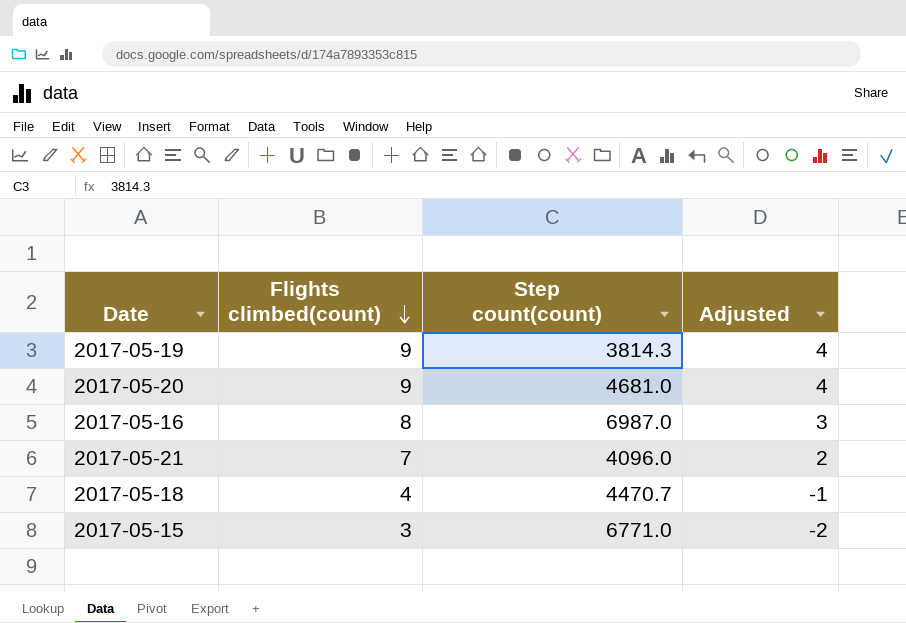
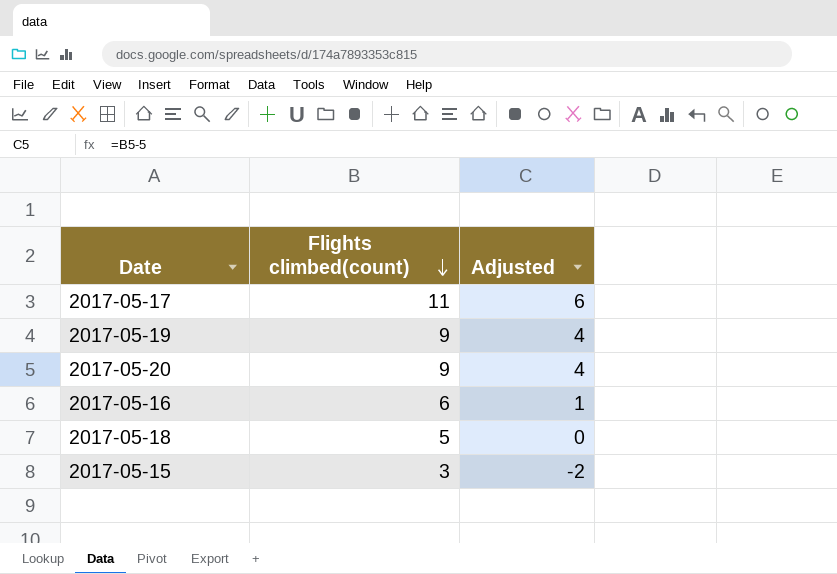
column Step count(count) | position: 3 -> none
row 2017-05-21: 7 | 4096.0 | 2 -> none
row 2017-05-17: none -> 11 | 6
2017-05-16 | Flights climbed(count): 8 -> 6
2017-05-16 | Adjusted: 3 -> 1
2017-05-18 | Flights climbed(count): 4 -> 5
2017-05-18 | Adjusted: -1 -> 0

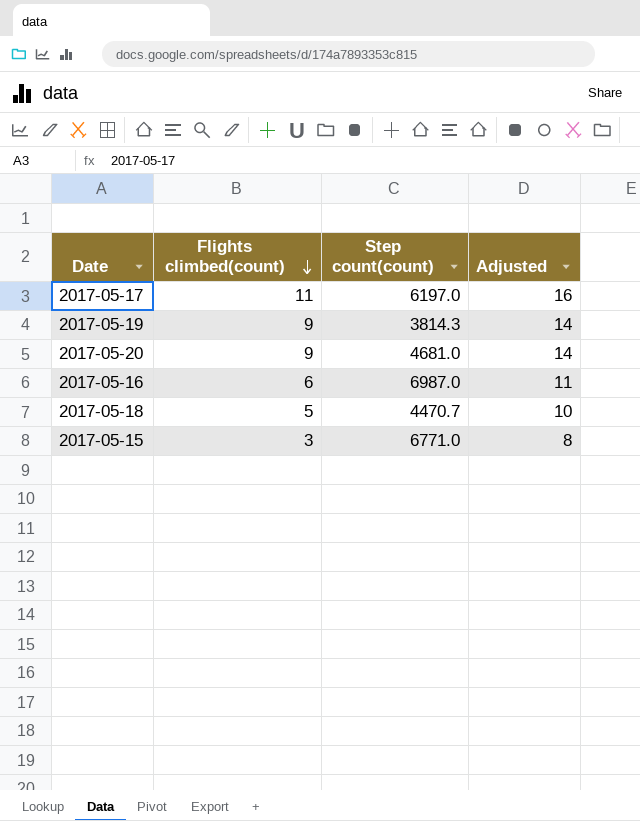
column Step count(count) | position: none -> 3
column Adjusted | formula: [Flights climbed(count)] - 5 -> [Flights climbed(count)] + 5

